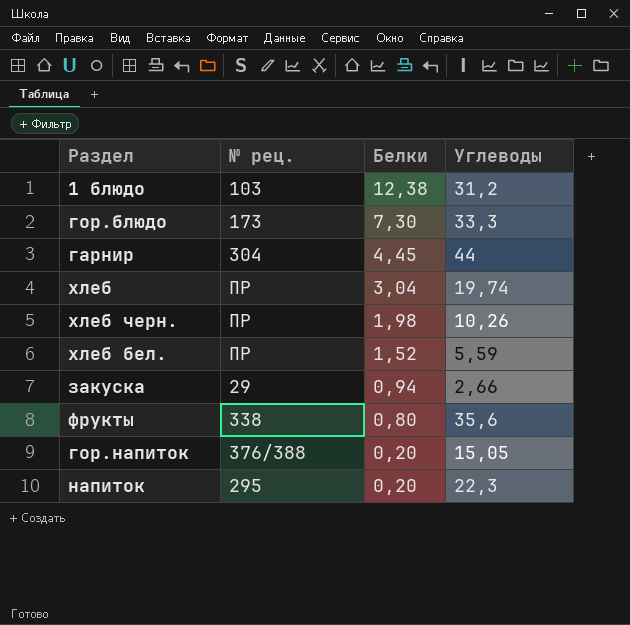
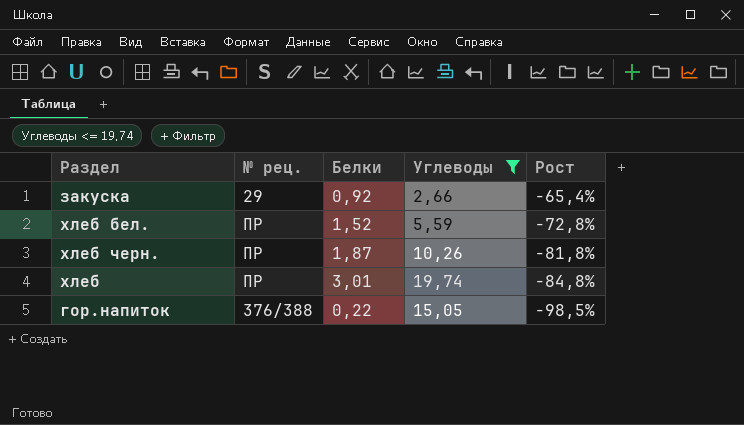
filter: none -> Углеводы <= 19,74
row order: Белки descending -> Рост descending
column Рост | formula: none -> ([Белки] - [Углеводы]) / [Углеводы]
закуска | Белки: 0,94 -> 0,92
хлеб черн. | Белки: 1,98 -> 1,87
хлеб | Белки: 3,04 -> 3,01
гор.напиток | Белки: 0,20 -> 0,22

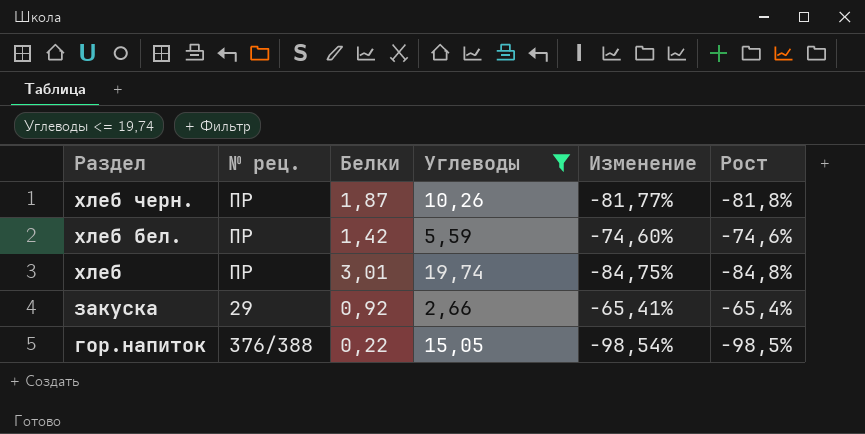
row order: Рост descending -> Раздел descending
column Изменение | formula: none -> ([Белки] - [Углеводы]) / [Углеводы]
хлеб бел. | Белки: 1,52 -> 1,42
хлеб бел. | Рост: -72,8% -> -74,6%

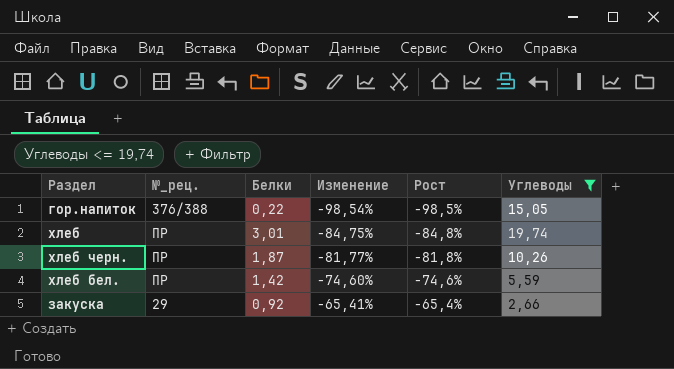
row order: Раздел descending -> Изменение ascending
column name: № рец. -> №_рец.
column Углеводы | position: 4 -> 6

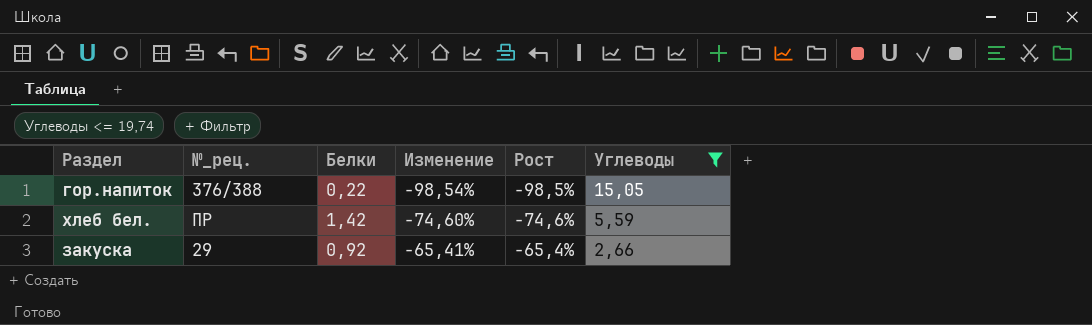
row хлеб: ПР | 3,01 | -84,75% | -84,8% | 19,74 -> none
row хлеб черн.: ПР | 1,87 | -81,77% | -81,8% | 10,26 -> none

